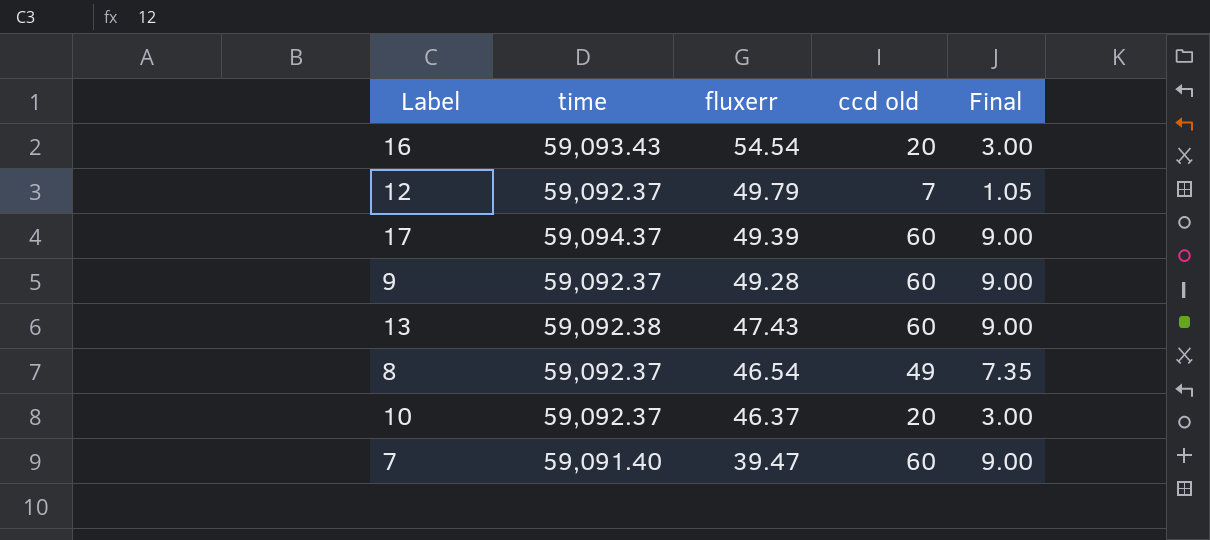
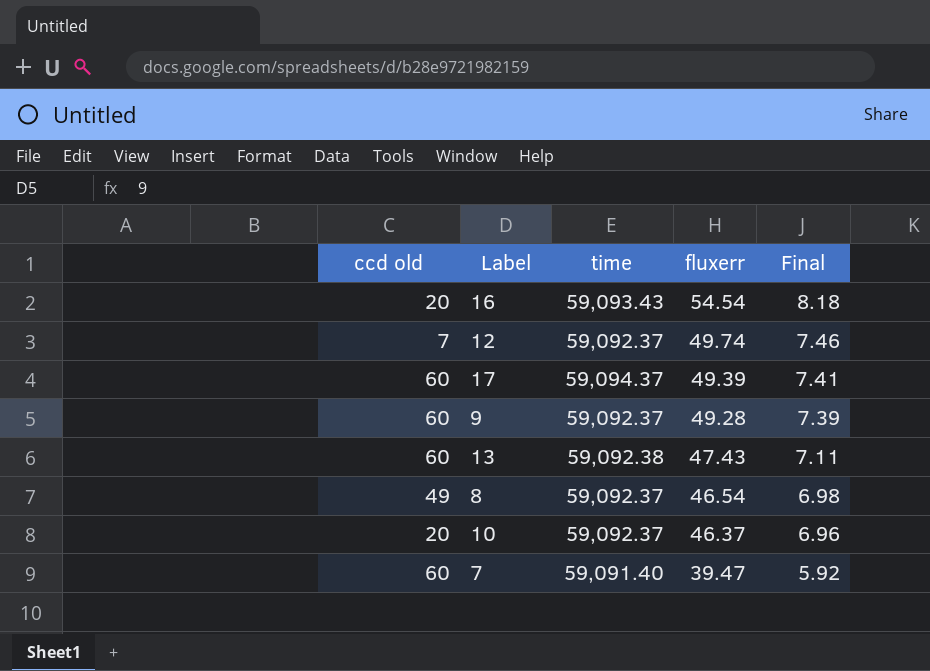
column ccd old | position: 4 -> 1
column Final | formula: [ccd old] * 0.15 -> [fluxerr] * 0.15
12 | fluxerr: 49.79 -> 49.74

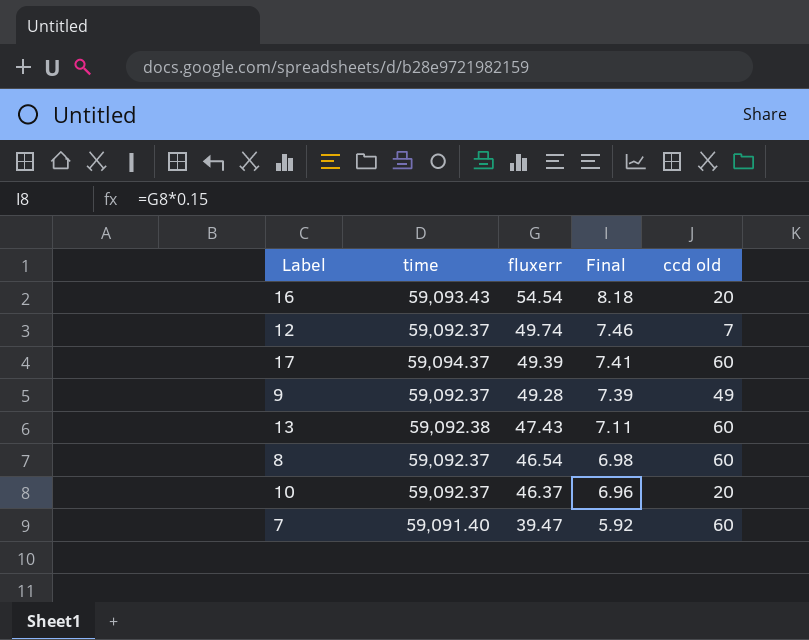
column ccd old | position: 1 -> 5
9 | ccd old: 60 -> 49
8 | ccd old: 49 -> 60

